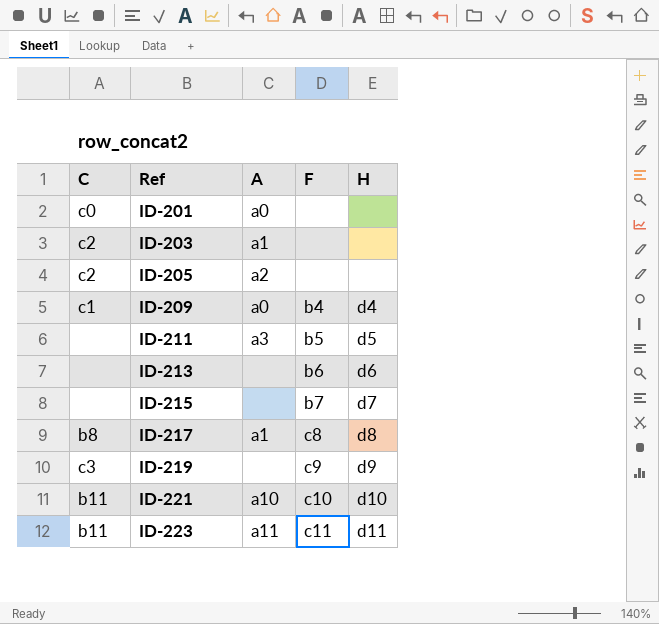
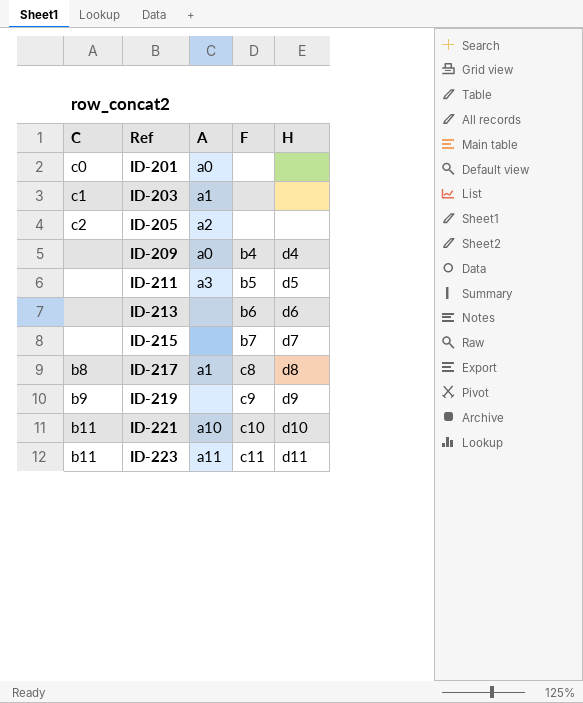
ID-203 | C: c2 -> c1
ID-209 | C: c1 -> none
ID-219 | C: c3 -> b9

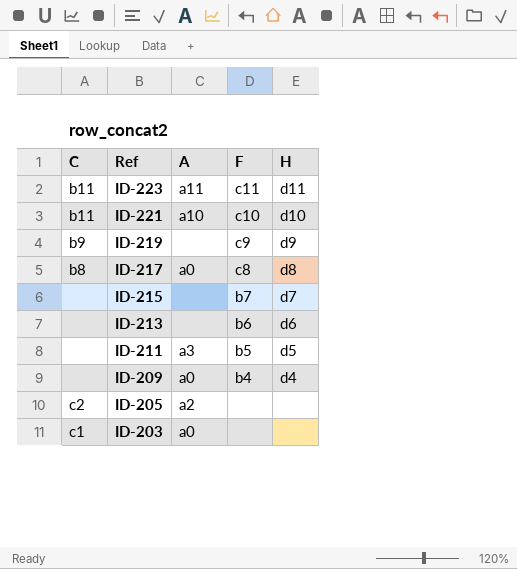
row order: Ref ascending -> Ref descending
row ID-201: c0 | a0 | none | none -> none
ID-217 | A: a1 -> a0
ID-203 | A: a1 -> a0

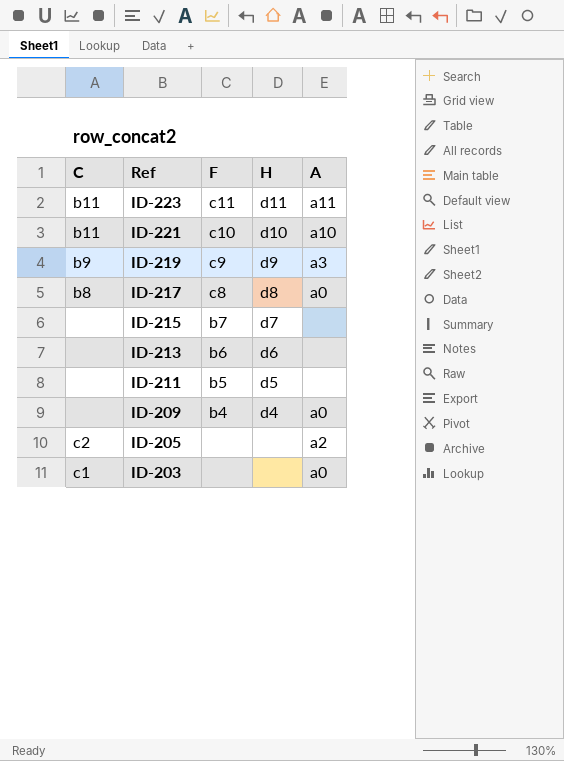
column A | position: 3 -> 5
ID-219 | A: none -> a3
ID-211 | A: a3 -> none

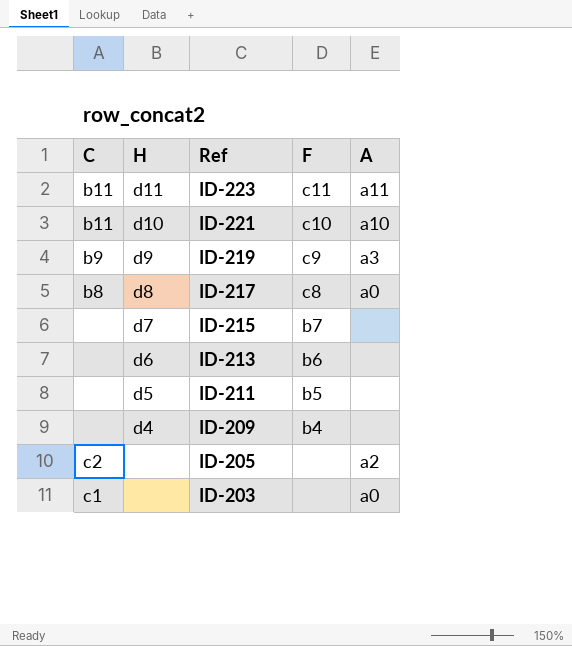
column H | position: 4 -> 2
ID-209 | A: a0 -> none

